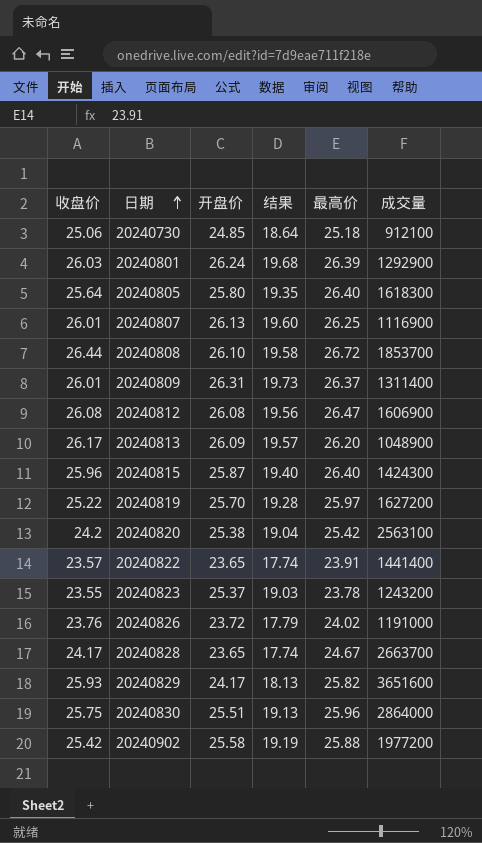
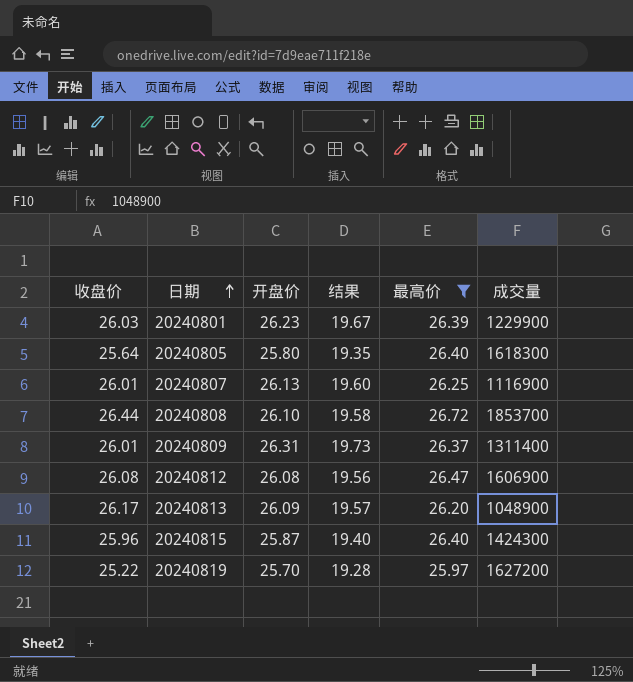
filter: none -> 最高价 >= 25.97
20240801 | 开盘价: 26.24 -> 26.23
20240801 | 结果: 19.68 -> 19.67
20240801 | 成交量: 1292900 -> 1229900

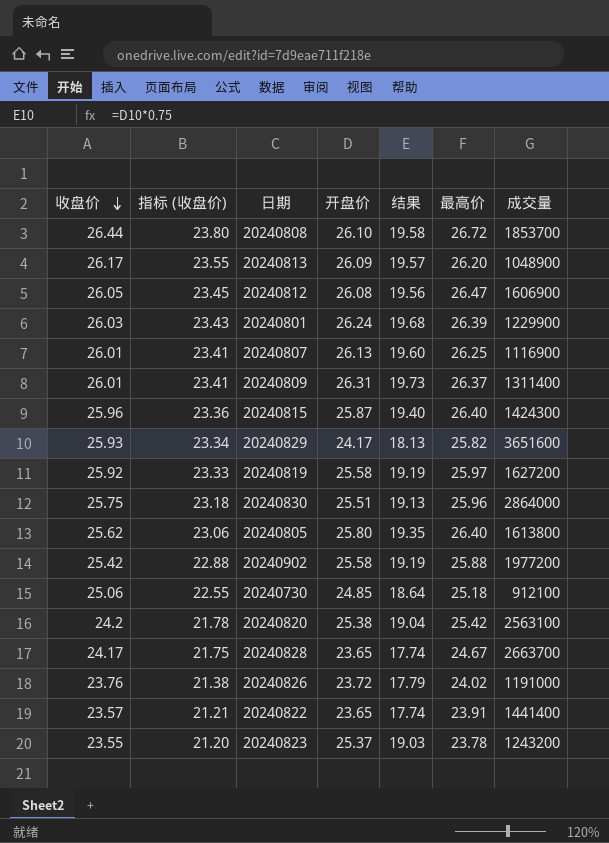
filter: 最高价 >= 25.97 -> none
row order: 日期 ascending -> 收盘价 descending
column 指标 (收盘价) | formula: none -> [收盘价] * 0.9
20240812 | 收盘价: 26.08 -> 26.05
20240801 | 开盘价: 26.23 -> 26.24
20240801 | 结果: 19.67 -> 19.68
20240819 | 收盘价: 25.22 -> 25.92
20240819 | 开盘价: 25.70 -> 25.58
20240819 | 结果: 19.28 -> 19.19
20240805 | 收盘价: 25.64 -> 25.62
20240805 | 成交量: 1618300 -> 1613800

